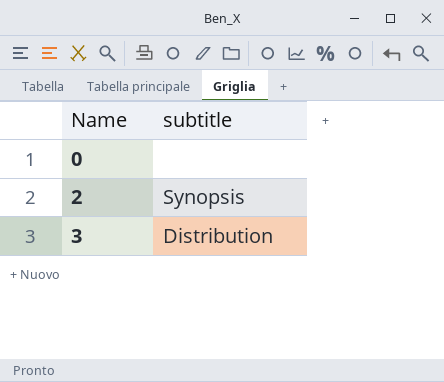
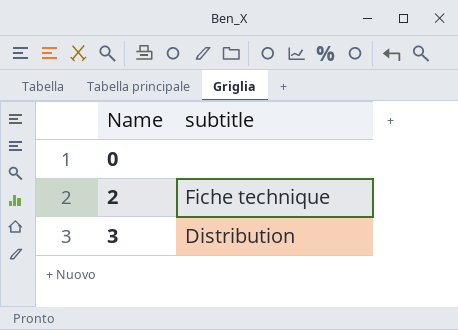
2 | subtitle: Synopsis -> Fiche technique

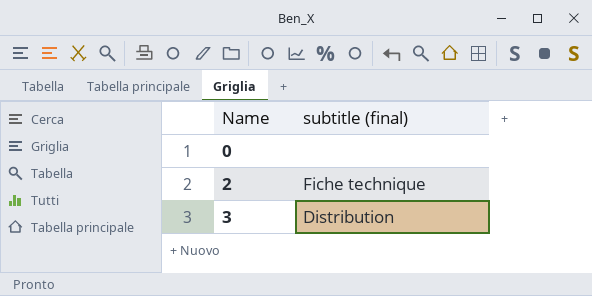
column name: subtitle -> subtitle (final)

